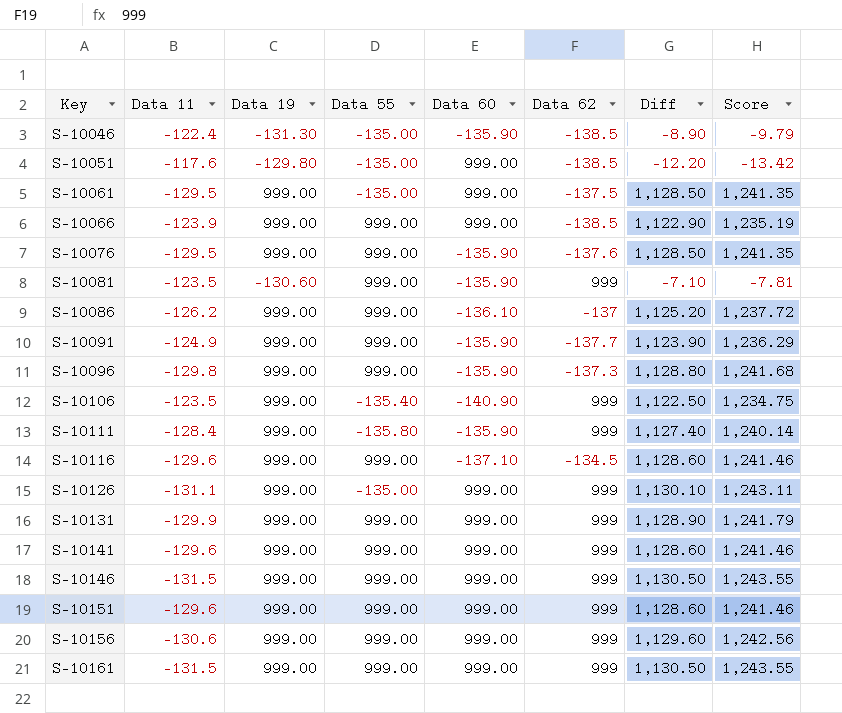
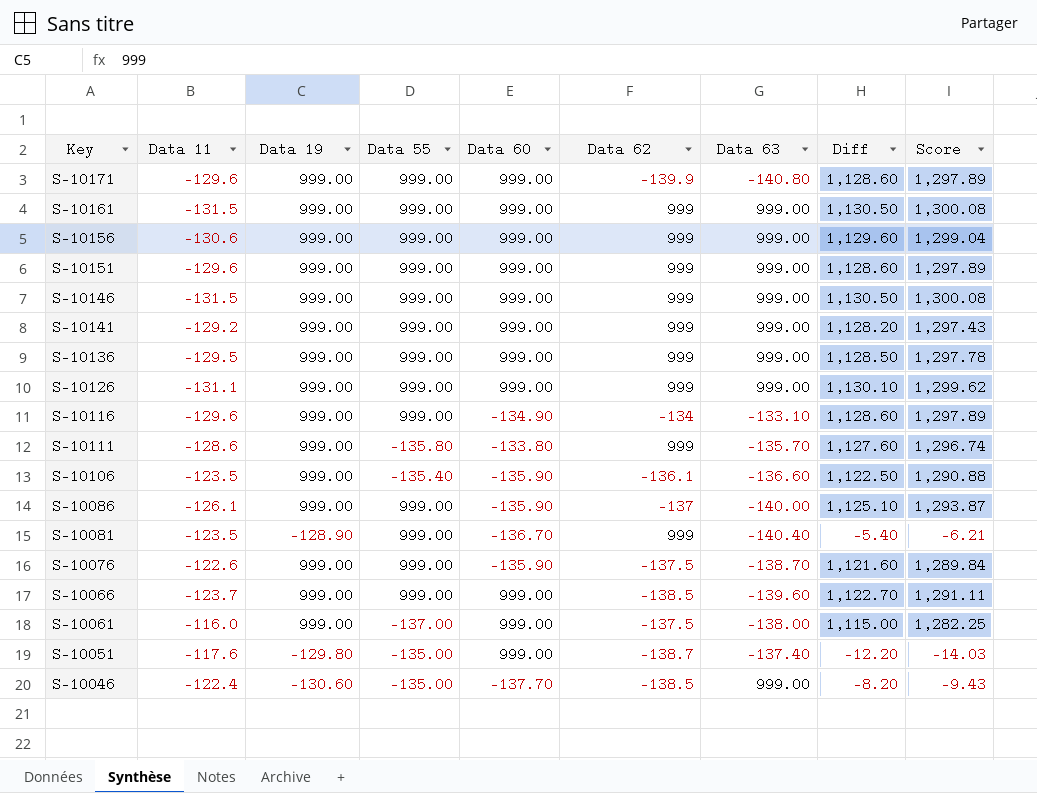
row order: Key ascending -> Key descending
column Data 63 | position: none -> 7
column Score | formula: [Diff] * 1.1 -> [Diff] * 1.15
row S-10091: -124.9 | 999.00 | 999.00 | -135.90 | -137.7 | 1,123.90 | 1,236.29 -> none
row S-10096: -129.8 | 999.00 | 999.00 | -135.90 | -137.3 | 1,128.80 | 1,241.68 -> none
row S-10131: -129.9 | 999.00 | 999.00 | 999.00 | 999 | 1,128.90 | 1,241.79 -> none
row S-10171: none -> -129.6 | 999.00 | 999.00 | 999.00 | -139.9 | -140.80 | 1,128.60 | 1,297.89
S-10141 | Data 11: -129.6 -> -129.2
S-10141 | Diff: 1,128.60 -> 1,128.20
row S-10136: none -> -129.5 | 999.00 | 999.00 | 999.00 | 999 | 999.00 | 1,128.50 | 1,297.78
S-10126 | Data 55: -135.00 -> 999.00
S-10116 | Data 60: -137.10 -> -134.90
S-10116 | Data 62: -134.5 -> -134
S-10111 | Data 11: -128.4 -> -128.6
S-10111 | Data 60: -135.90 -> -133.80
S-10111 | Diff: 1,127.40 -> 1,127.60
S-10106 | Data 60: -140.90 -> -135.90
S-10106 | Data 62: 999 -> -136.1
S-10086 | Data 11: -126.2 -> -126.1
S-10086 | Data 60: -136.10 -> -135.90
S-10086 | Diff: 1,125.20 -> 1,125.10
S-10081 | Data 19: -130.60 -> -128.90
S-10081 | Data 60: -135.90 -> -136.70
S-10081 | Diff: -7.10 -> -5.40
S-10076 | Data 11: -129.5 -> -122.6
S-10076 | Data 62: -137.6 -> -137.5
S-10076 | Diff: 1,128.50 -> 1,121.60
S-10066 | Data 11: -123.9 -> -123.7
S-10066 | Diff: 1,122.90 -> 1,122.70
S-10061 | Data 11: -129.5 -> -116.0
S-10061 | Data 55: -135.00 -> -137.00
S-10061 | Diff: 1,128.50 -> 1,115.00
S-10051 | Data 62: -138.5 -> -138.7
S-10046 | Data 19: -131.30 -> -130.60
S-10046 | Data 60: -135.90 -> -137.70
S-10046 | Diff: -8.90 -> -8.20

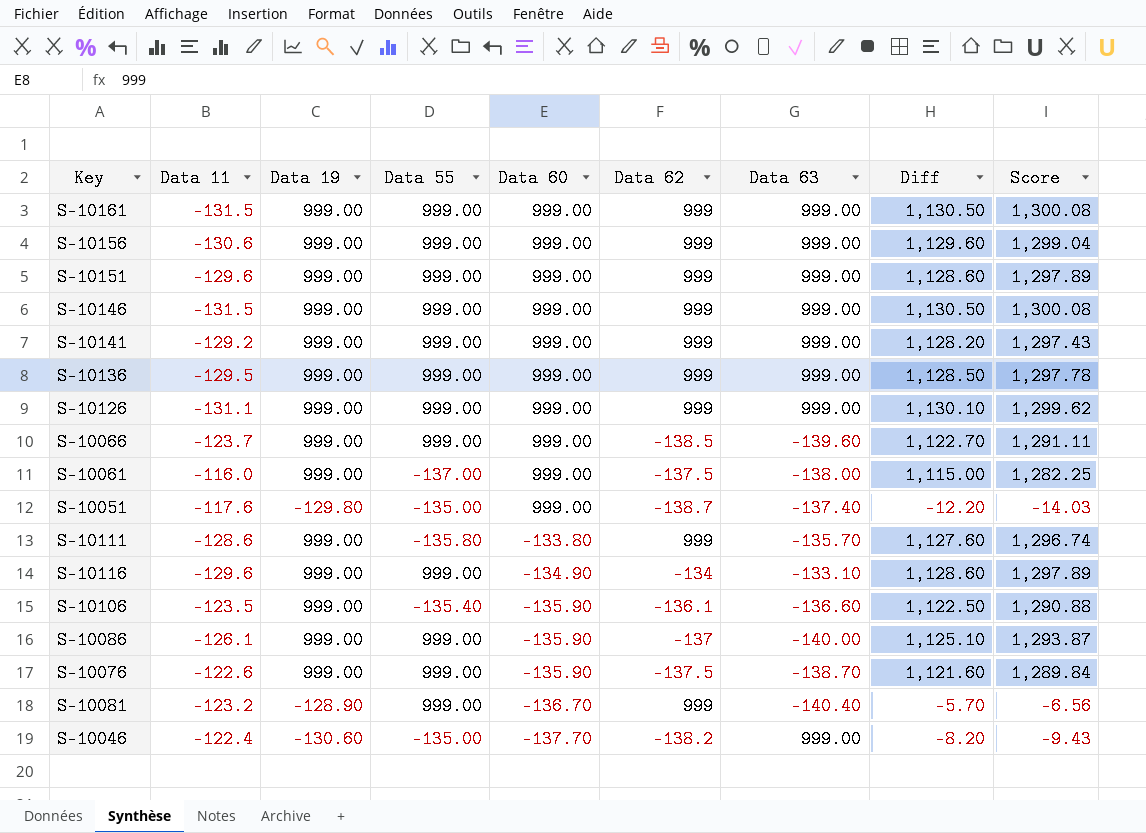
row order: Key descending -> Data 60 descending
row S-10171: -129.6 | 999.00 | 999.00 | 999.00 | -139.9 | -140.80 | 1,128.60 | 1,297.89 -> none
S-10081 | Data 11: -123.5 -> -123.2
S-10081 | Diff: -5.40 -> -5.70
S-10081 | Score: -6.21 -> -6.56
S-10046 | Data 62: -138.5 -> -138.2

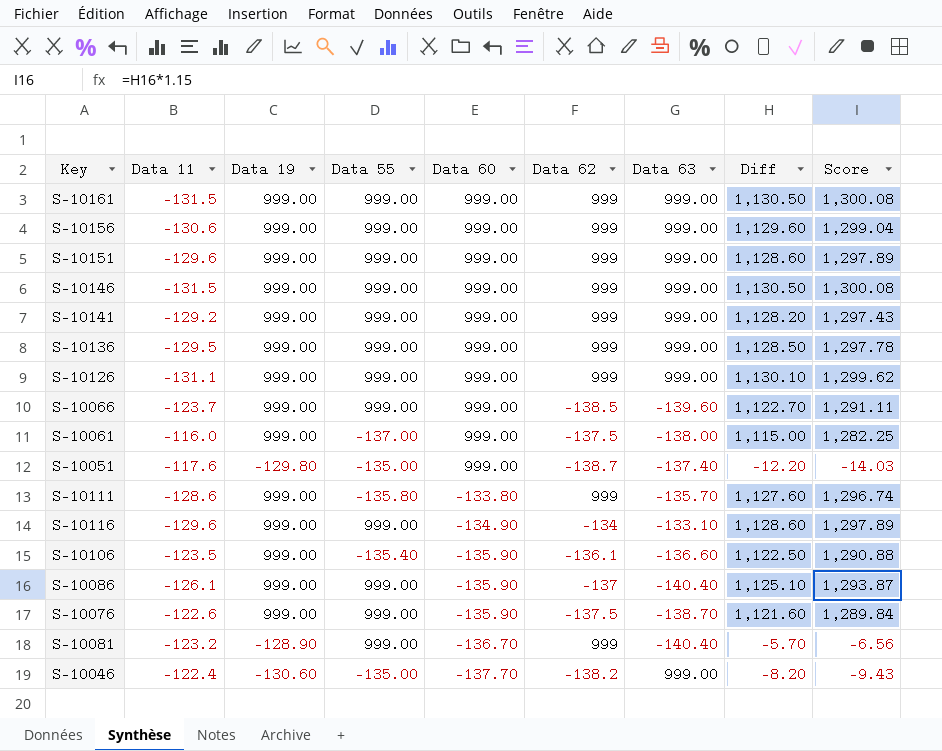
S-10086 | Data 63: -140.00 -> -140.40

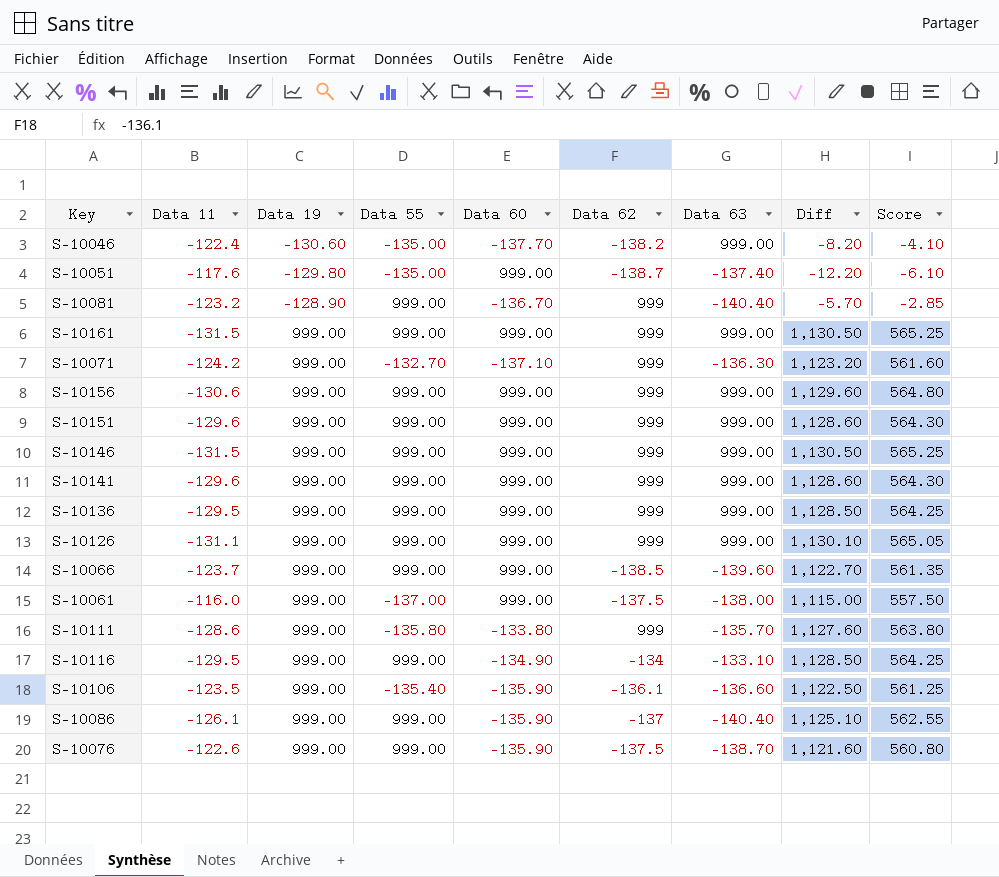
row order: Data 60 descending -> Data 19 ascending
column Score | formula: [Diff] * 1.15 -> [Diff] * 0.5
row S-10071: none -> -124.2 | 999.00 | -132.70 | -137.10 | 999 | -136.30 | 1,123.20 | 561.60
S-10141 | Data 11: -129.2 -> -129.6
S-10141 | Diff: 1,128.20 -> 1,128.60
S-10116 | Data 11: -129.6 -> -129.5
S-10116 | Diff: 1,128.60 -> 1,128.50

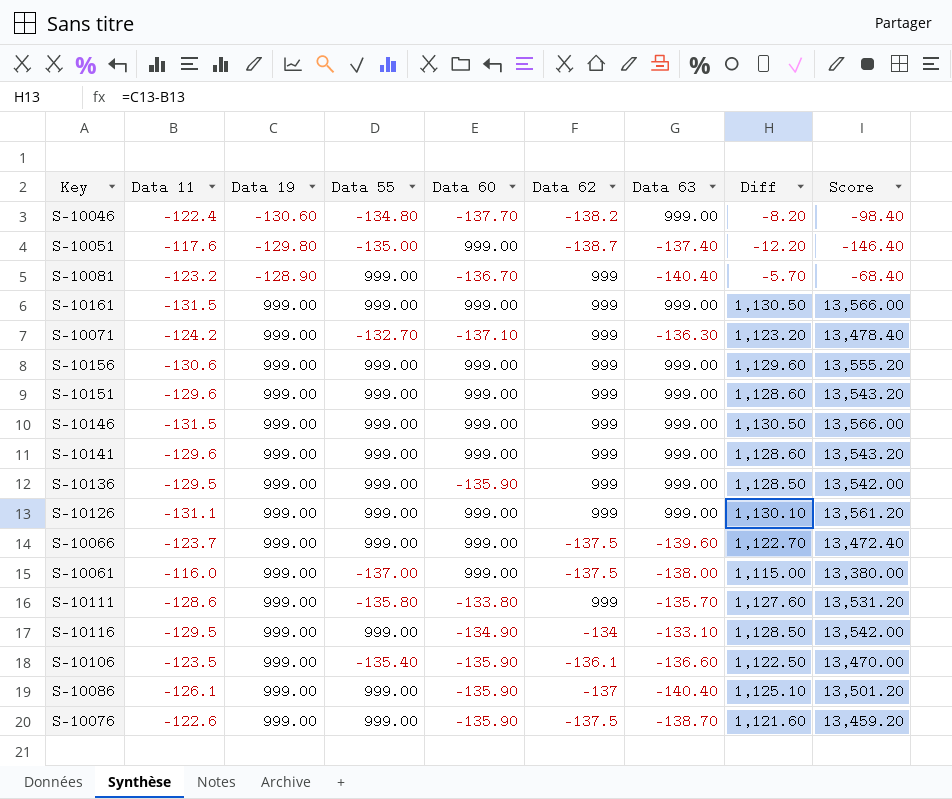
column Score | formula: [Diff] * 0.5 -> [Diff] * 12
S-10046 | Data 55: -135.00 -> -134.80
S-10136 | Data 60: 999.00 -> -135.90
S-10066 | Data 62: -138.5 -> -137.5

